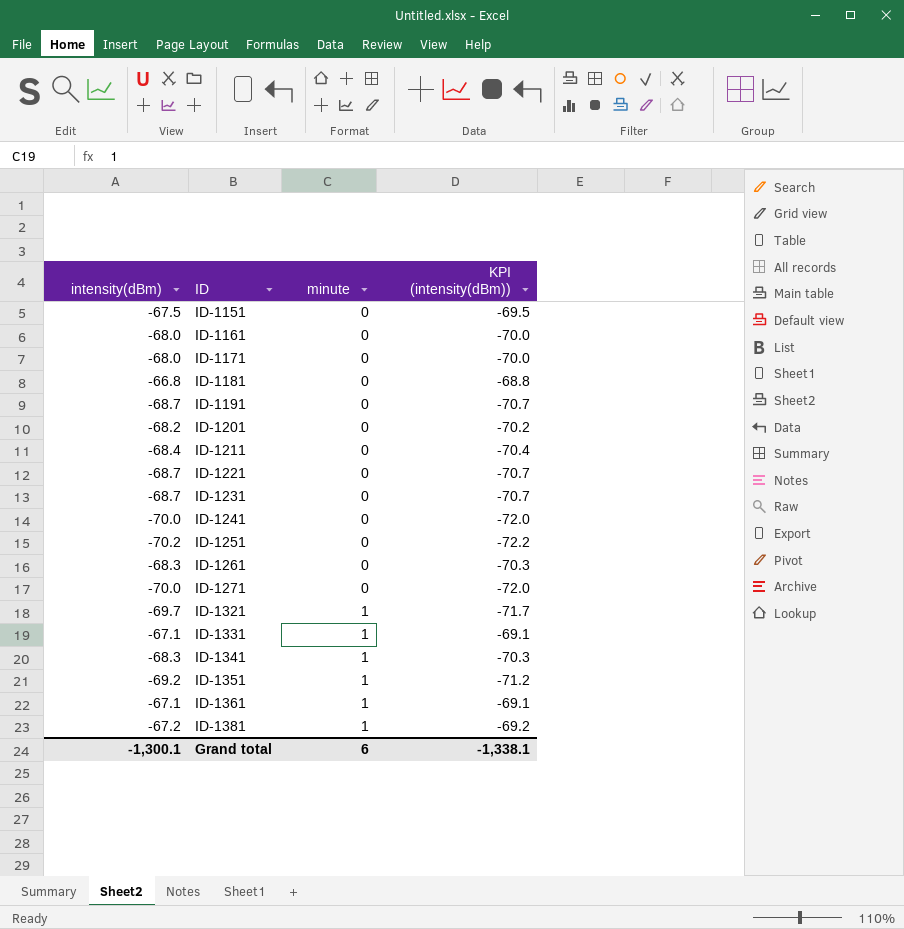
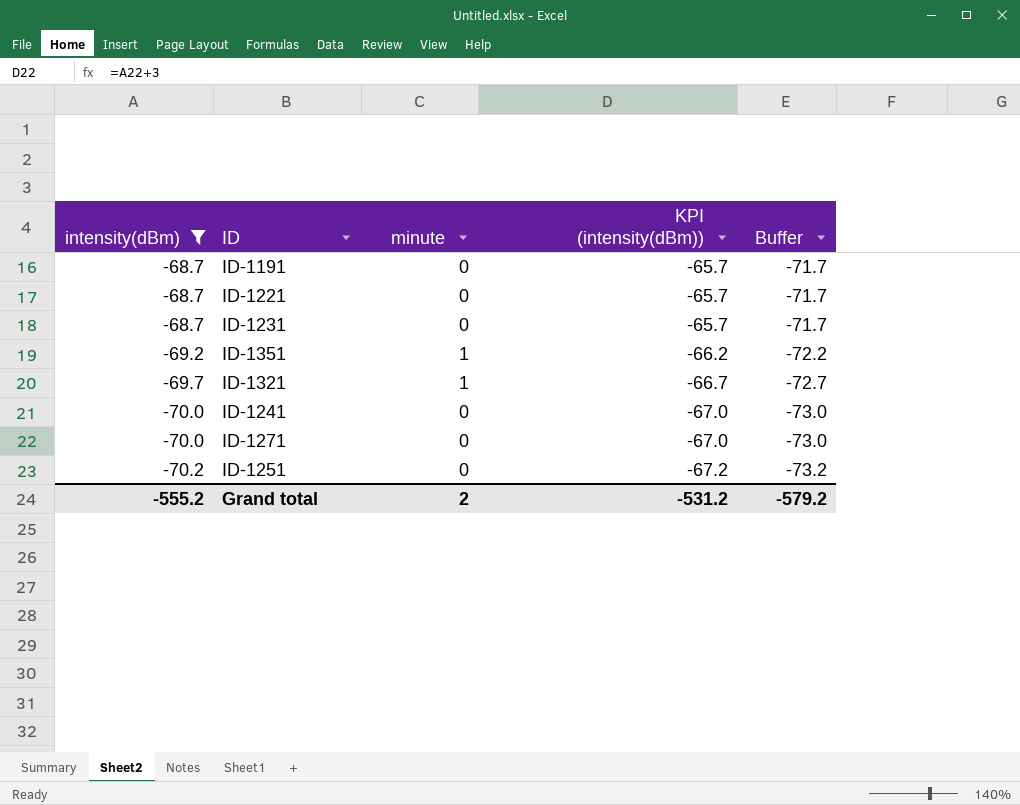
filter: none -> intensity(dBm) <= -68.7
row order: ID ascending -> intensity(dBm) descending
column KPI (intensity(dBm)) | formula: [intensity(dBm)] - 2 -> [intensity(dBm)] + 3
column Buffer | formula: none -> [intensity(dBm)] - 3
Grand total | intensity(dBm): -1,300.1 -> -555.2
Grand total | minute: 6 -> 2
Grand total | KPI (intensity(dBm)): -1,338.1 -> -531.2

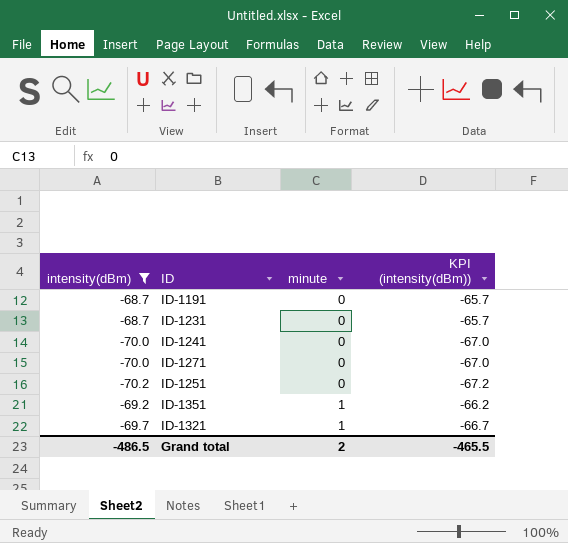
row order: intensity(dBm) descending -> minute ascending
column Buffer | formula: [intensity(dBm)] - 3 -> none
row ID-1221: -68.7 | 0 | -65.7 | -71.7 -> none
Grand total | intensity(dBm): -555.2 -> -486.5
Grand total | KPI (intensity(dBm)): -531.2 -> -465.5

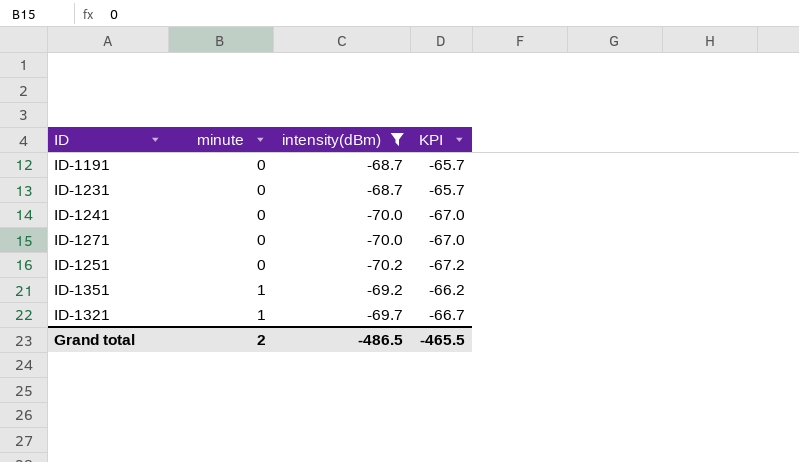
column intensity(dBm) | position: 1 -> 3
column name: KPI (intensity(dBm)) -> KPI

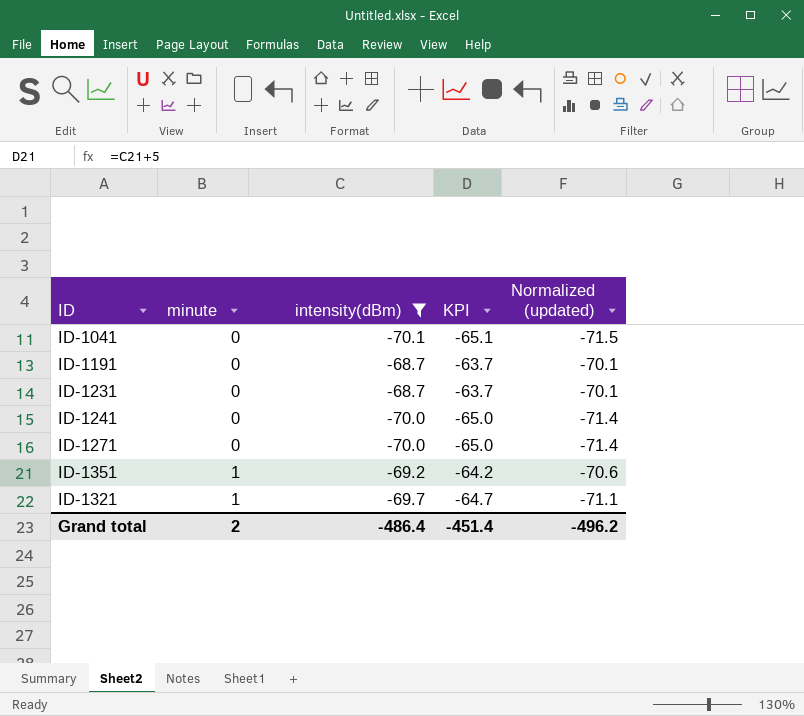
column KPI | formula: [intensity(dBm)] + 3 -> [intensity(dBm)] + 5
column Normalized (updated) | formula: none -> [intensity(dBm)] * 1.02
row ID-1251: 0 | -70.2 | -67.2 -> none
row ID-1041: none -> 0 | -70.1 | -65.1 | -71.5
Grand total | intensity(dBm): -486.5 -> -486.4
Grand total | KPI: -465.5 -> -451.4

